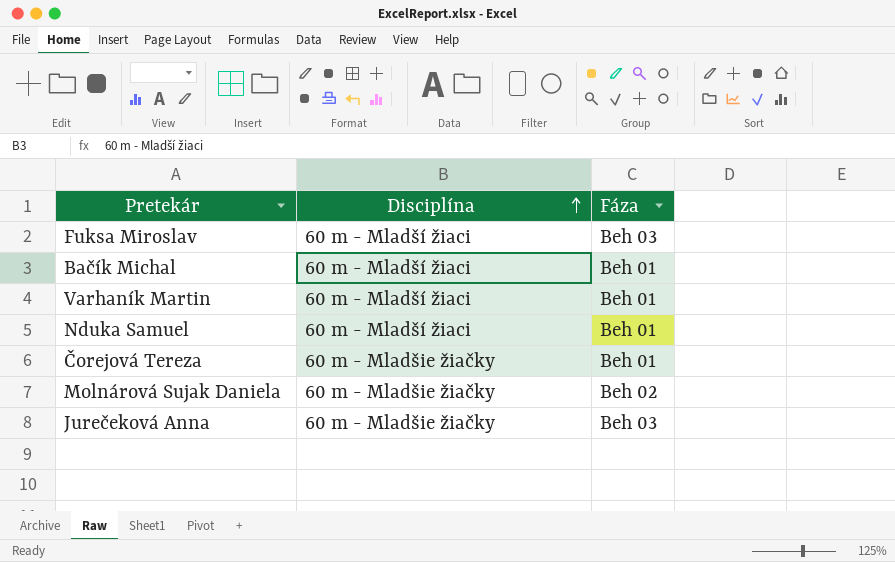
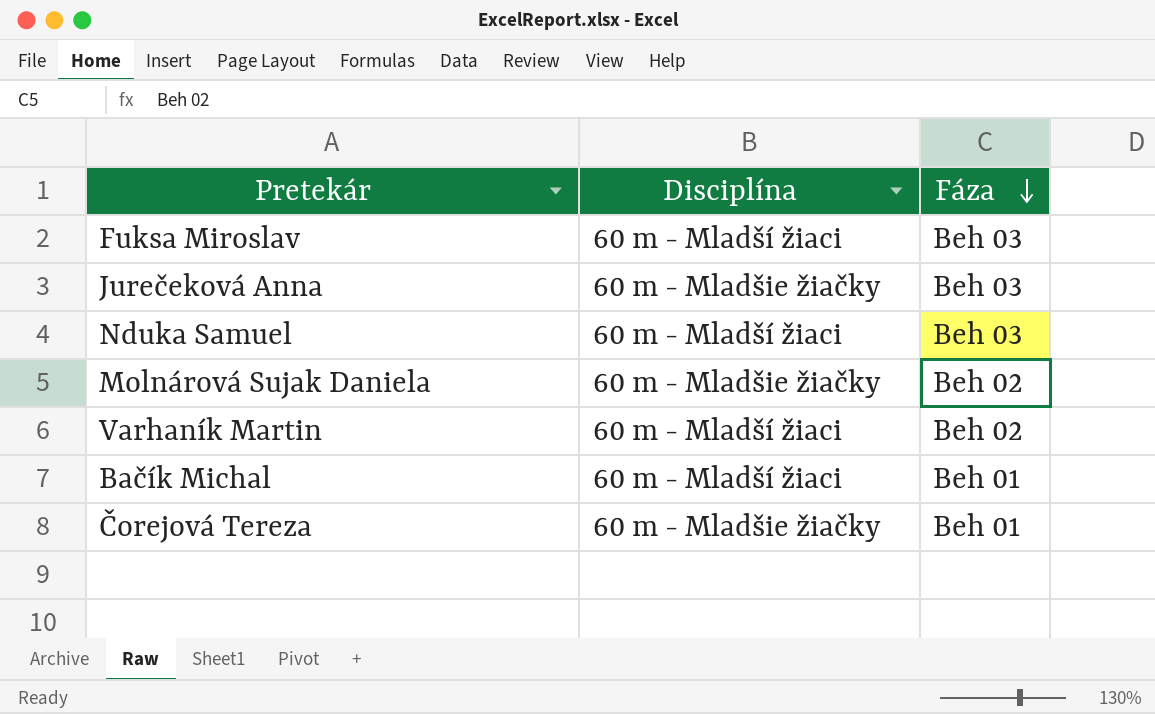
row order: Disciplína ascending -> Fáza descending
Nduka Samuel | Fáza: Beh 01 -> Beh 03
Varhaník Martin | Fáza: Beh 01 -> Beh 02

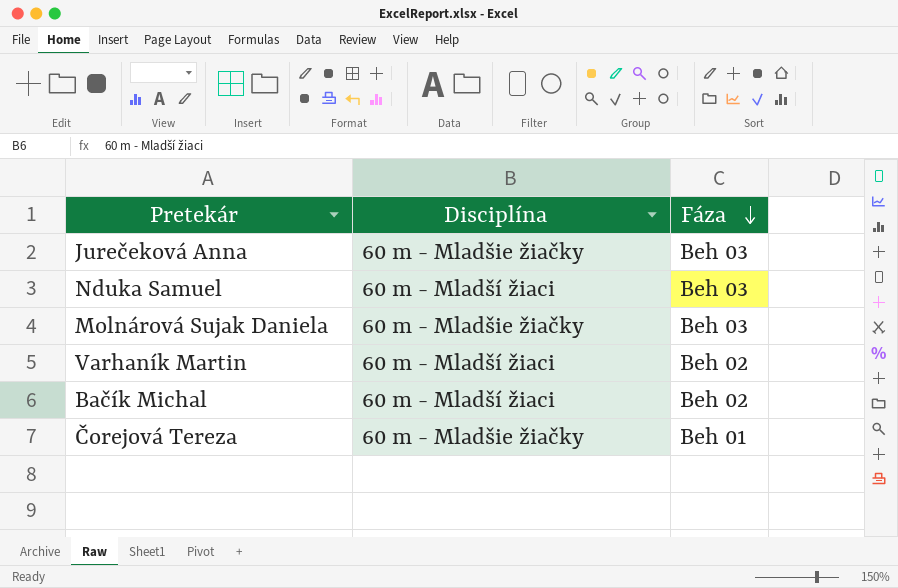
row Fuksa Miroslav: 60 m - Mladší žiaci | Beh 03 -> none
Molnárová Sujak Daniela | Fáza: Beh 02 -> Beh 03
Bačík Michal | Fáza: Beh 01 -> Beh 02

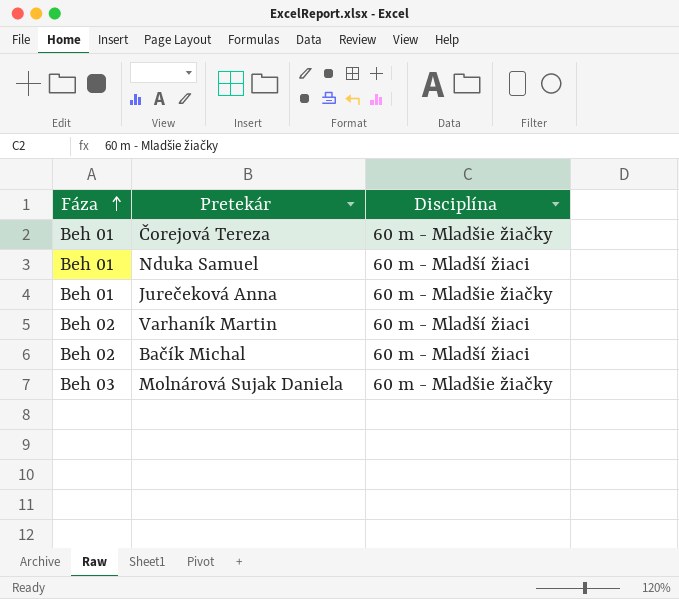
row order: Fáza descending -> Fáza ascending
column Fáza | position: 3 -> 1
Nduka Samuel | Fáza: Beh 03 -> Beh 01
Jurečeková Anna | Fáza: Beh 03 -> Beh 01

